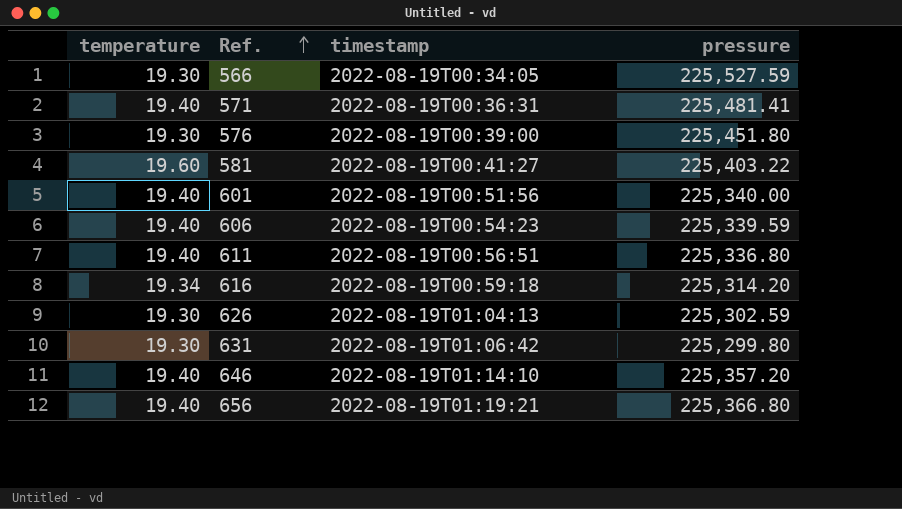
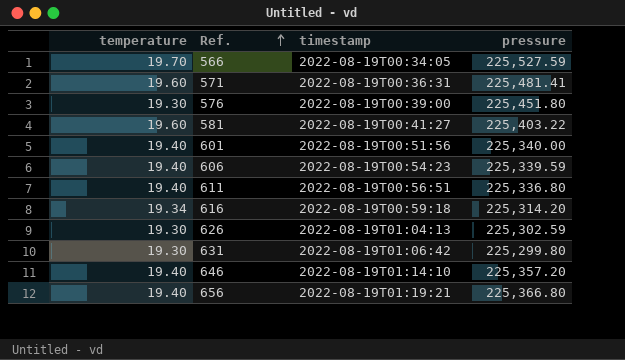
566 | temperature: 19.30 -> 19.70
571 | temperature: 19.40 -> 19.60

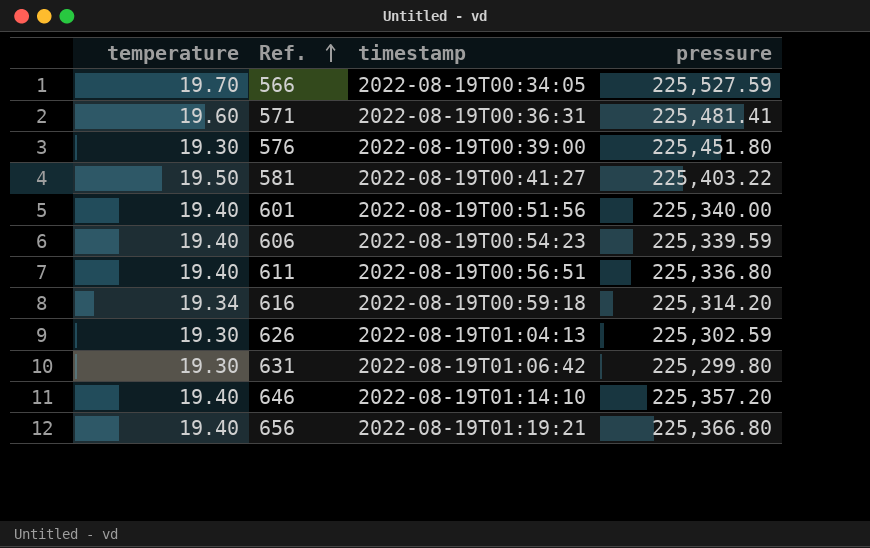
581 | temperature: 19.60 -> 19.50

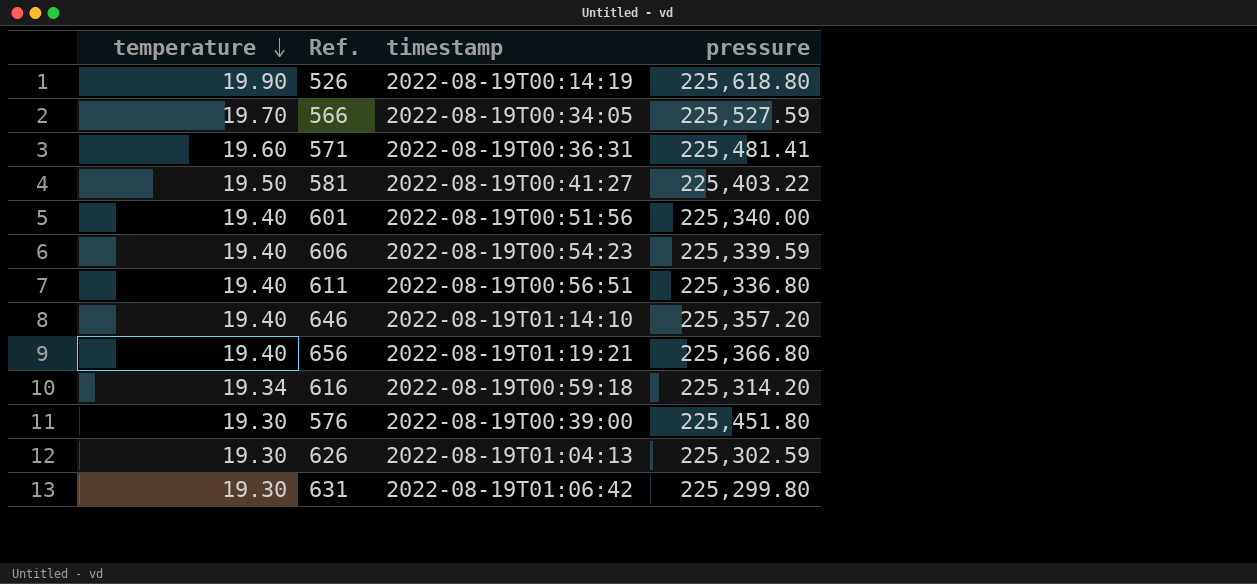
row order: Ref. ascending -> temperature descending
row 526: none -> 19.90 | 2022-08-19T00:14:19 | 225,618.80

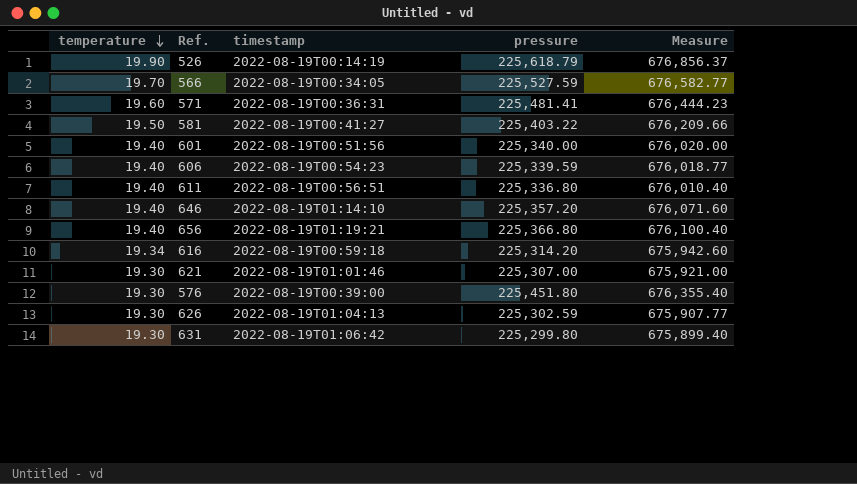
column Measure | formula: none -> [pressure] * 3
526 | pressure: 225,618.80 -> 225,618.79
row 621: none -> 19.30 | 2022-08-19T01:01:46 | 225,307.00 | 675,921.00

